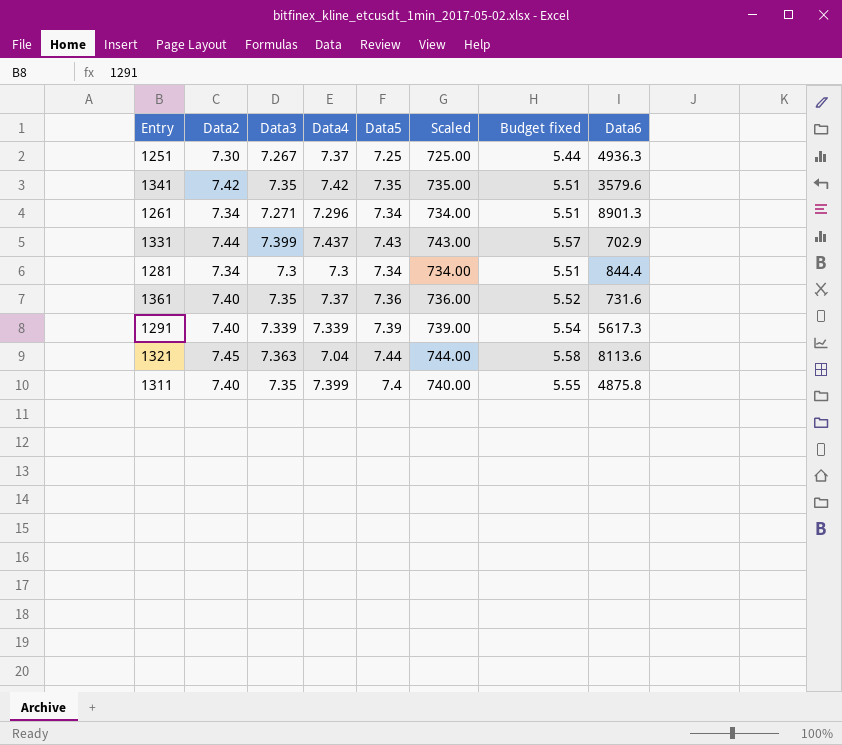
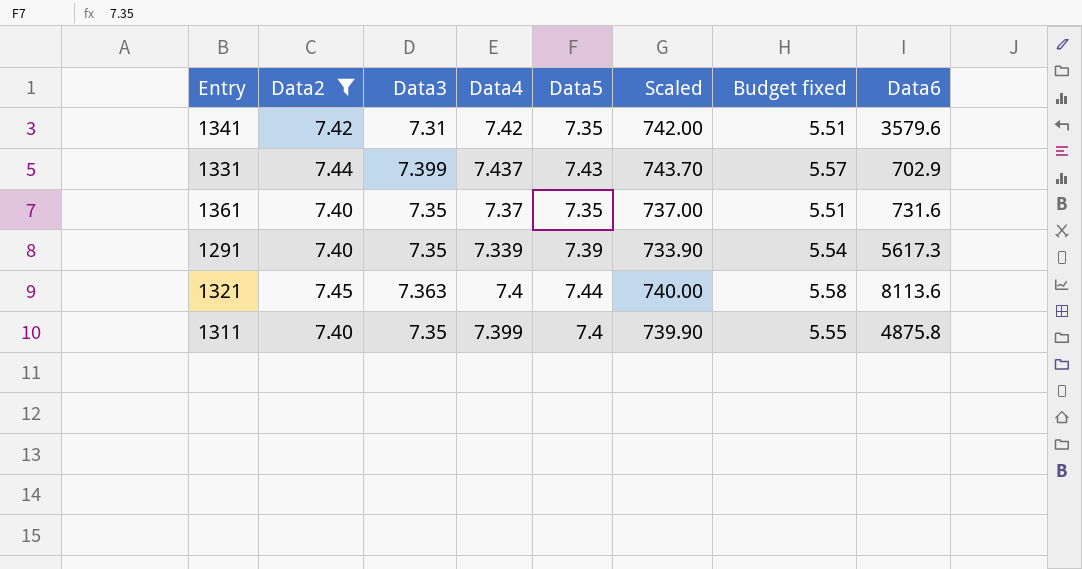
filter: none -> Data2 >= 7.40
column Scaled | formula: [Data5] * 100 -> [Data4] * 100
1341 | Data3: 7.35 -> 7.31
1361 | Data5: 7.36 -> 7.35
1361 | Budget fixed: 5.52 -> 5.51
1291 | Data3: 7.339 -> 7.35
1321 | Data4: 7.04 -> 7.4

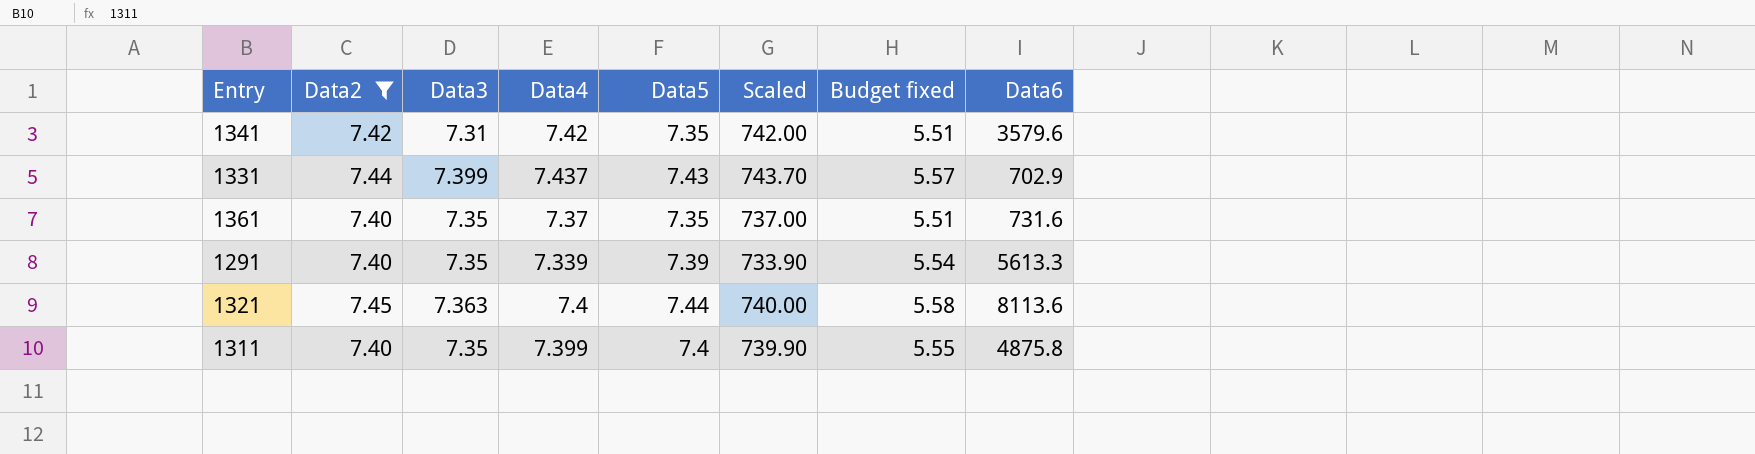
1291 | Data6: 5617.3 -> 5613.3

